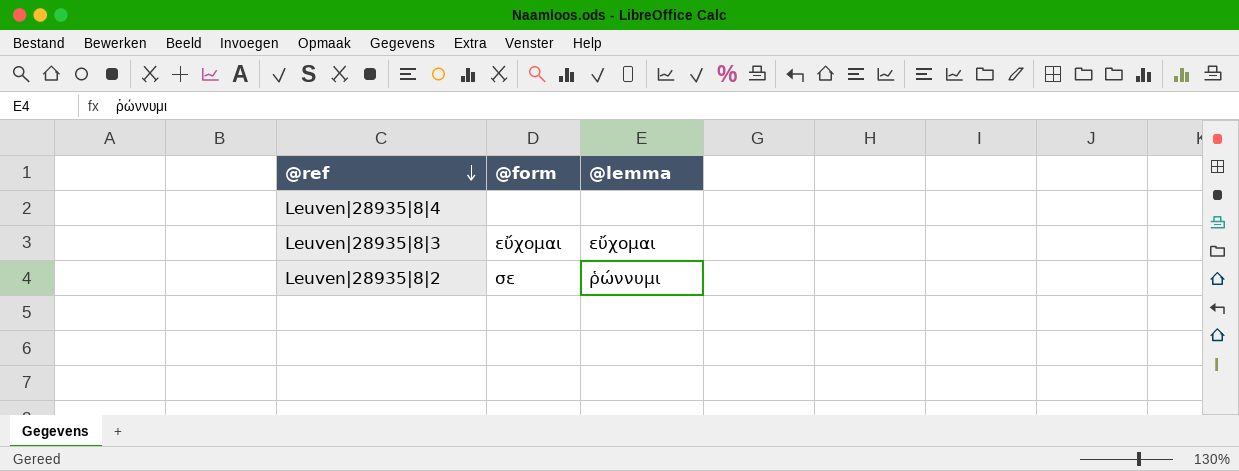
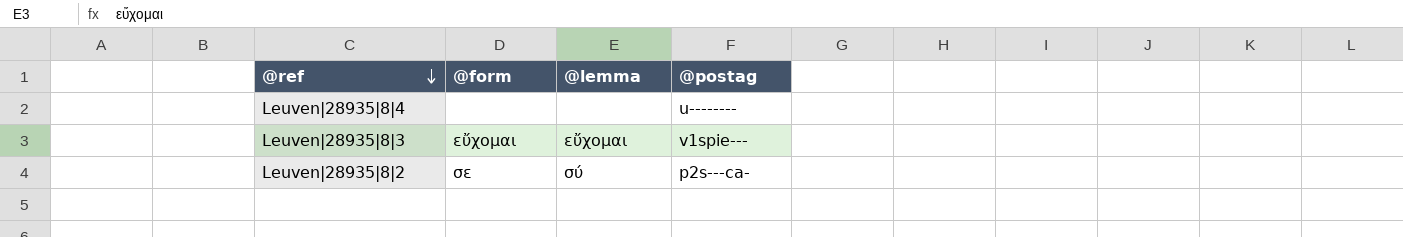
column @postag | position: none -> 4
Leuven|28935|8|2 | @lemma: ῥώννυμι -> σύ

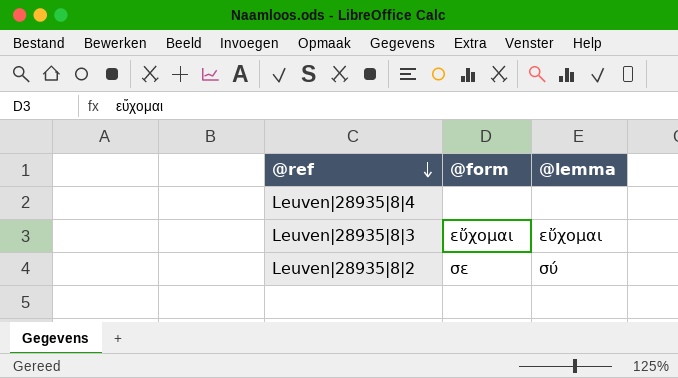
column @postag | position: 4 -> none

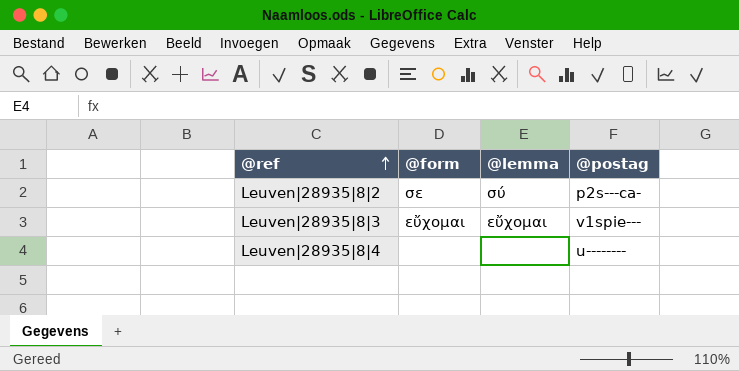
row order: @ref descending -> @ref ascending
column @postag | position: none -> 4

